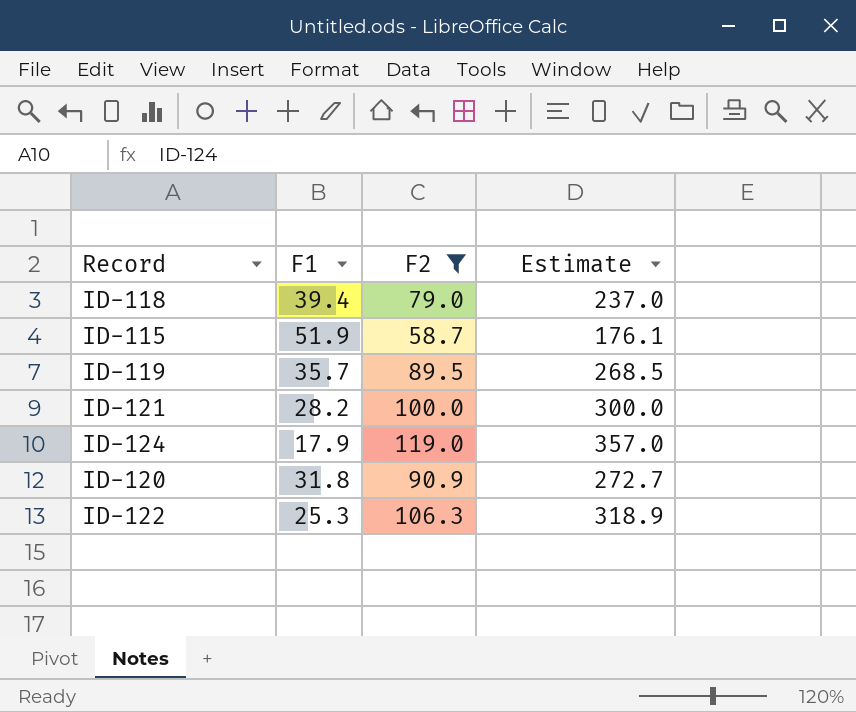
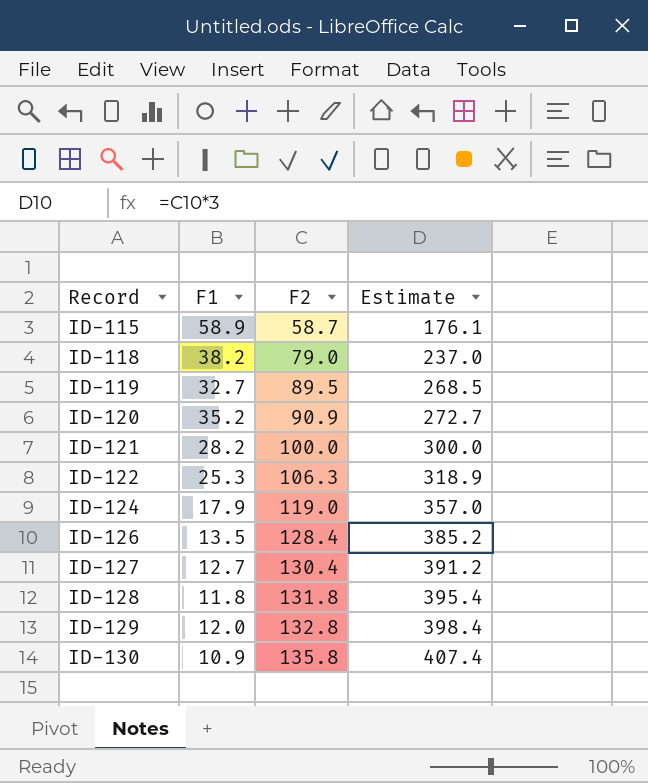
filter: F2 <= 119.0 -> none
row order: none -> Record ascending
ID-115 | F1: 51.9 -> 58.9
ID-118 | F1: 39.4 -> 38.2
ID-119 | F1: 35.7 -> 32.7
ID-120 | F1: 31.8 -> 35.2

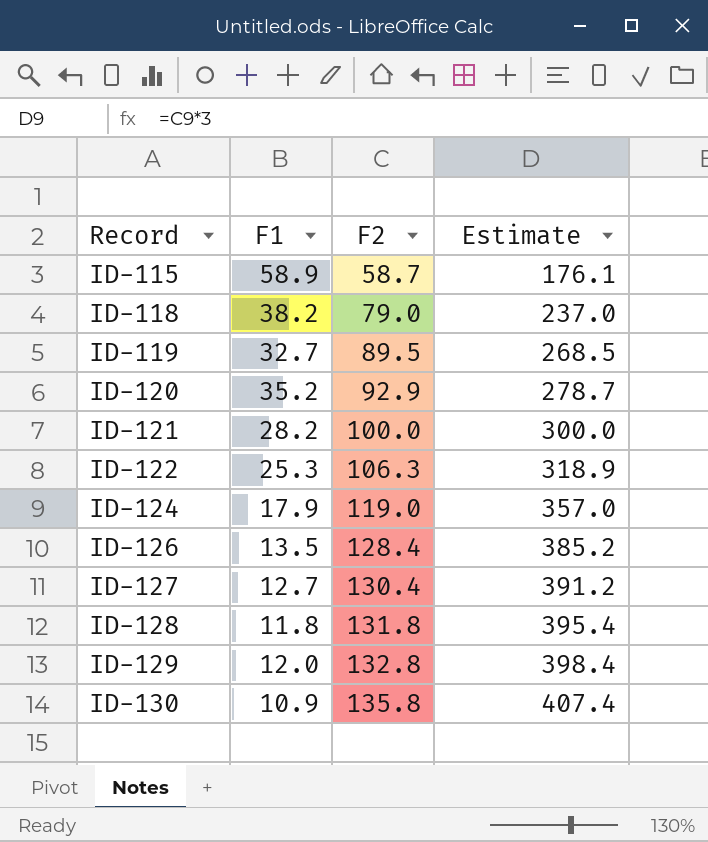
ID-120 | F2: 90.9 -> 92.9
ID-120 | Estimate: 272.7 -> 278.7

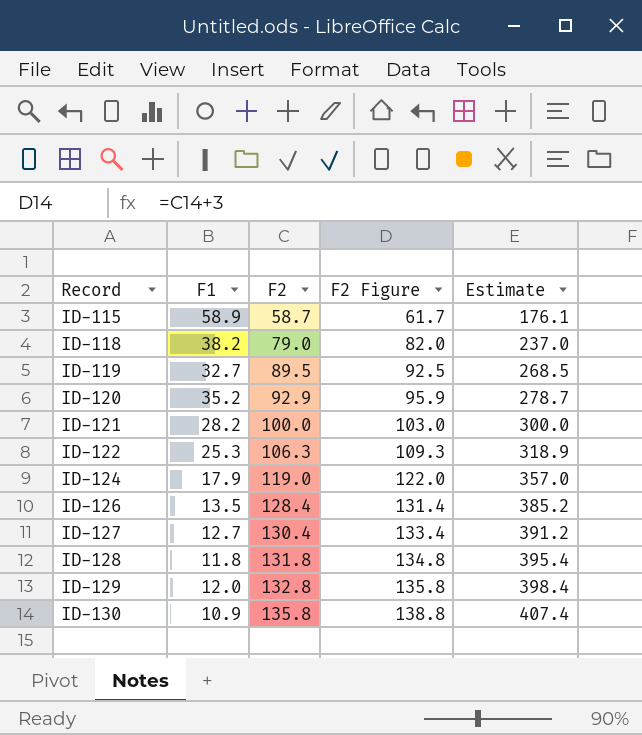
column F2 Figure | formula: none -> [F2] + 3

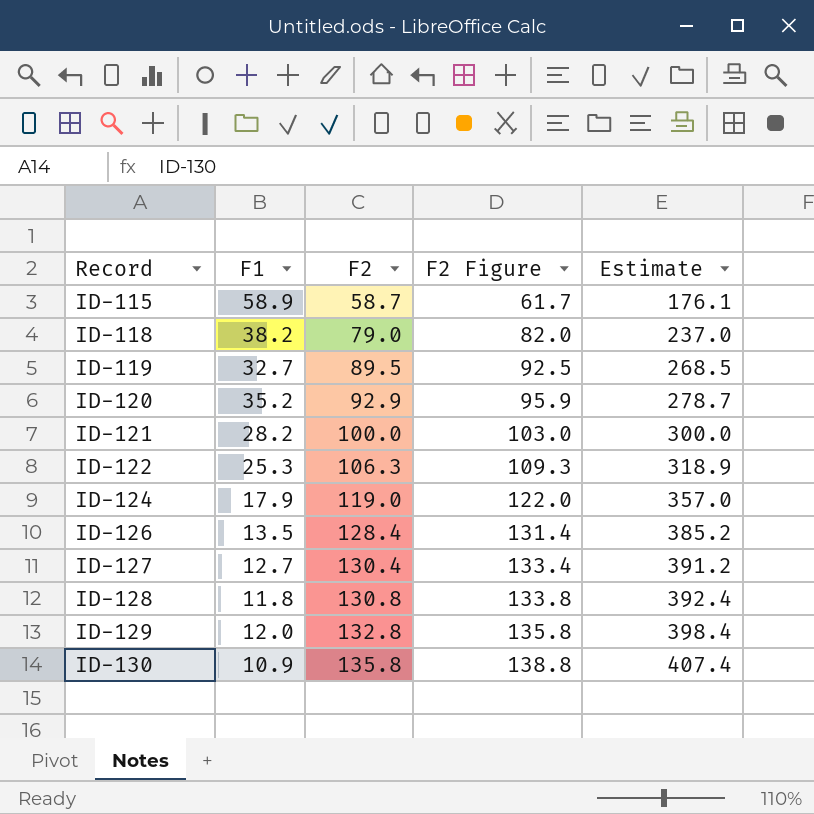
ID-128 | F2: 131.8 -> 130.8
ID-128 | F2 Figure: 134.8 -> 133.8
ID-128 | Estimate: 395.4 -> 392.4

